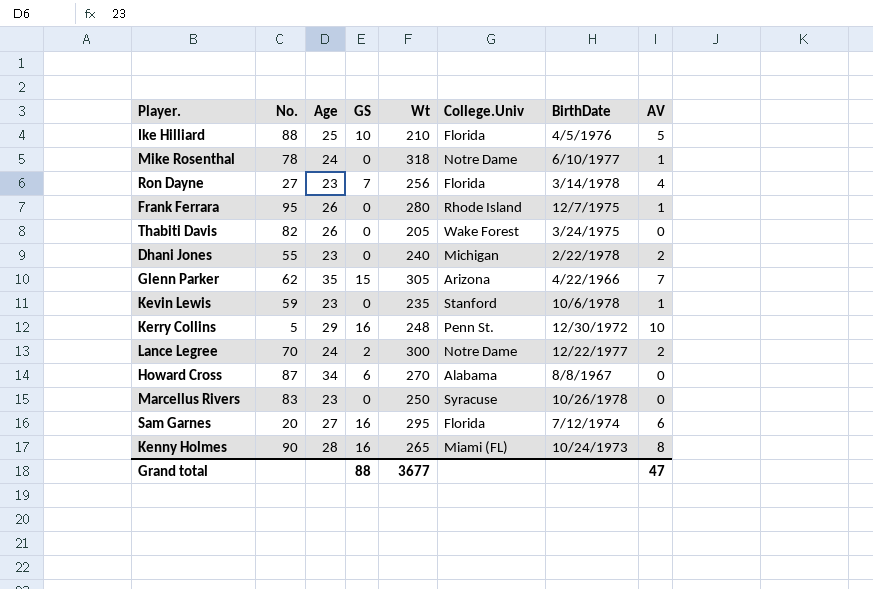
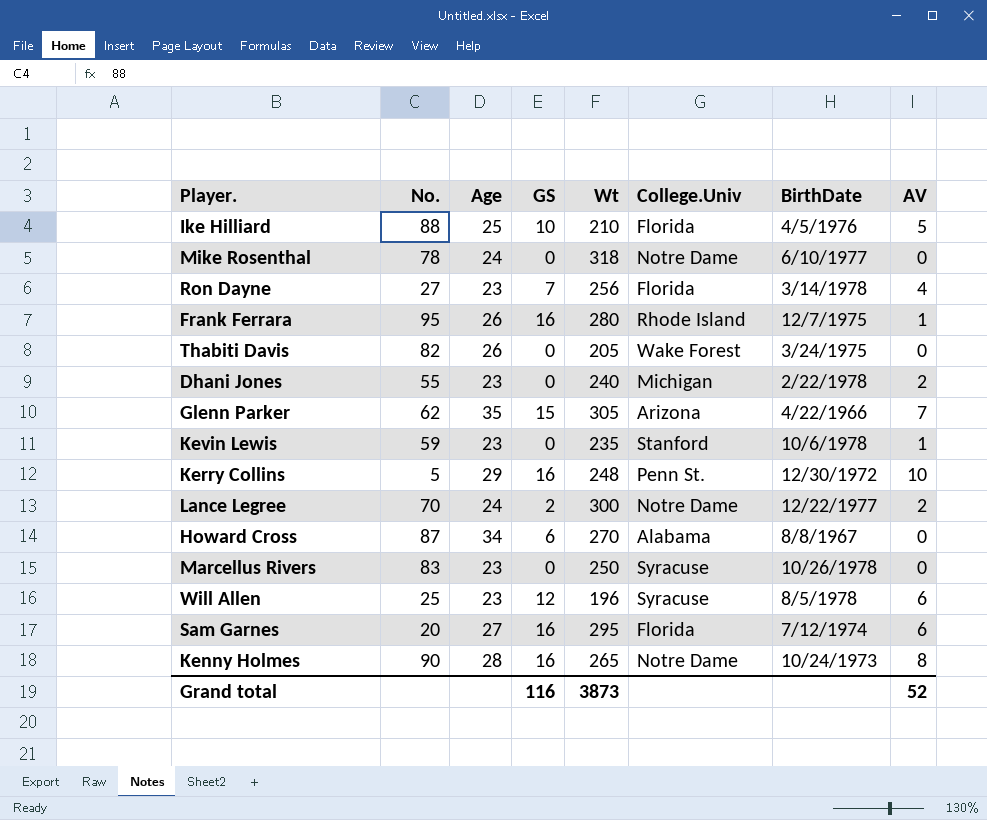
Mike Rosenthal | AV: 1 -> 0
Frank Ferrara | GS: 0 -> 16
row Will Allen: none -> 25 | 23 | 12 | 196 | Syracuse | 8/5/1978 | 6
Kenny Holmes | College.Univ: Miami (FL) -> Notre Dame
Grand total | GS: 88 -> 116
Grand total | Wt: 3677 -> 3873
Grand total | AV: 47 -> 52

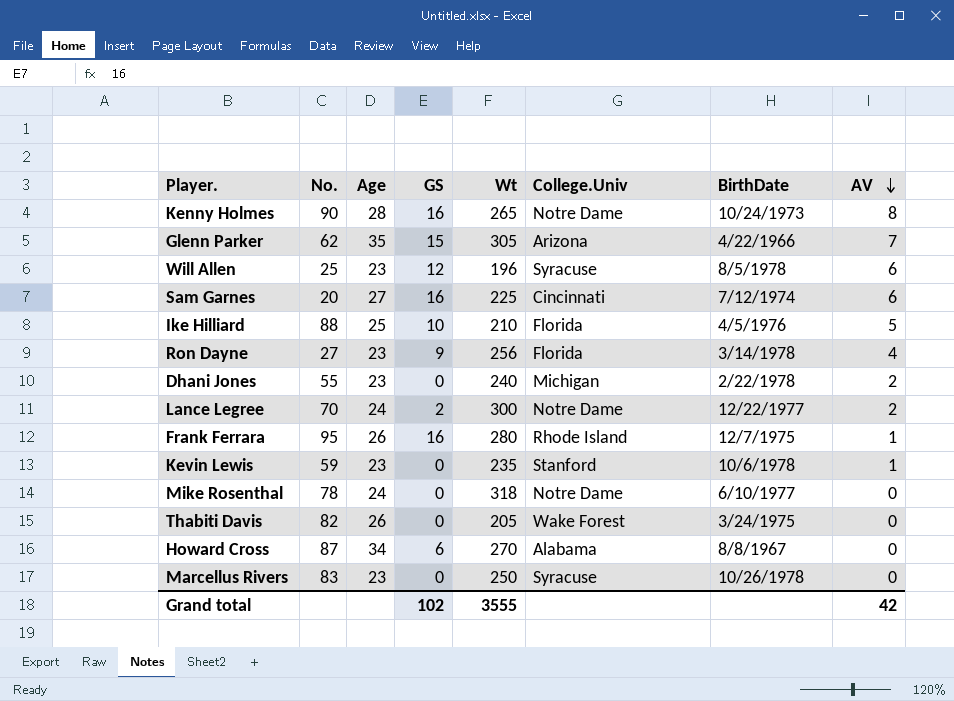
row order: none -> AV descending
row Kerry Collins: 5 | 29 | 16 | 248 | Penn St. | 12/30/1972 | 10 -> none
Sam Garnes | Wt: 295 -> 225
Sam Garnes | College.Univ: Florida -> Cincinnati
Ron Dayne | GS: 7 -> 9
Grand total | GS: 116 -> 102
Grand total | Wt: 3873 -> 3555
Grand total | AV: 52 -> 42

